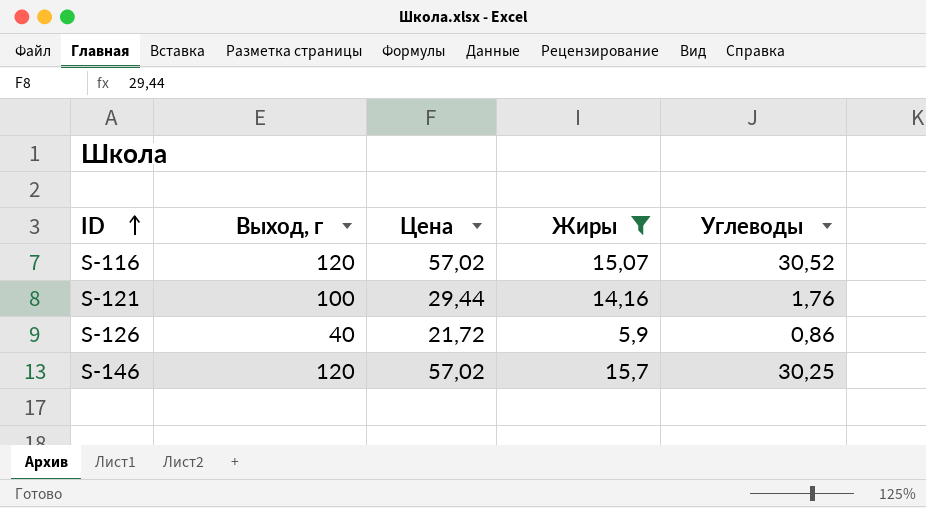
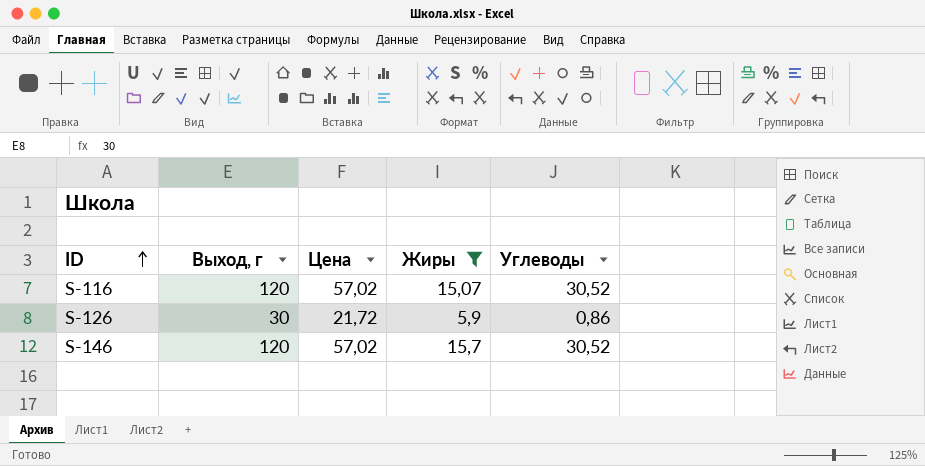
row S-121: 100 | 29,44 | 14,16 | 1,76 -> none
S-126 | Выход, г: 40 -> 30
S-146 | Углеводы: 30,25 -> 30,52

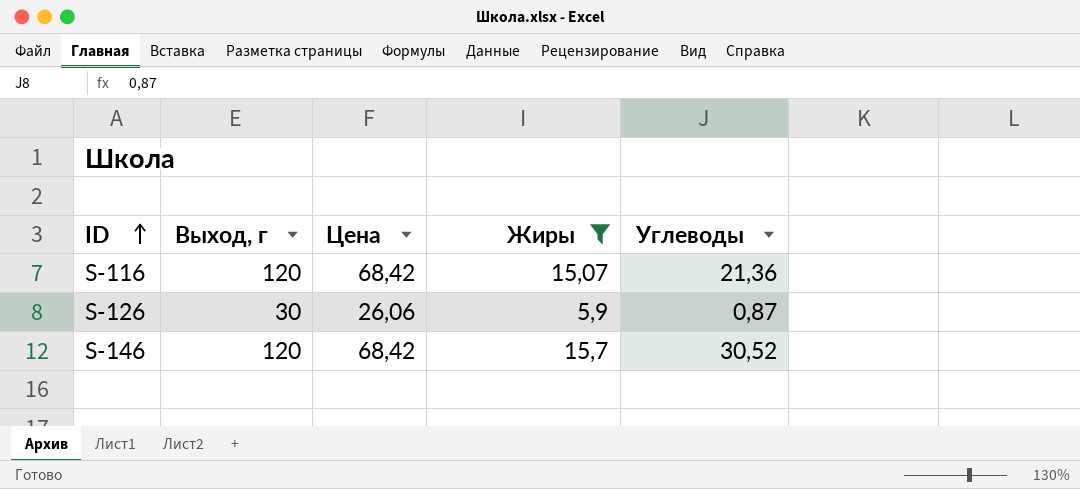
S-116 | Цена: 57,02 -> 68,42
S-116 | Углеводы: 30,52 -> 21,36
S-126 | Цена: 21,72 -> 26,06
S-126 | Углеводы: 0,86 -> 0,87
S-146 | Цена: 57,02 -> 68,42

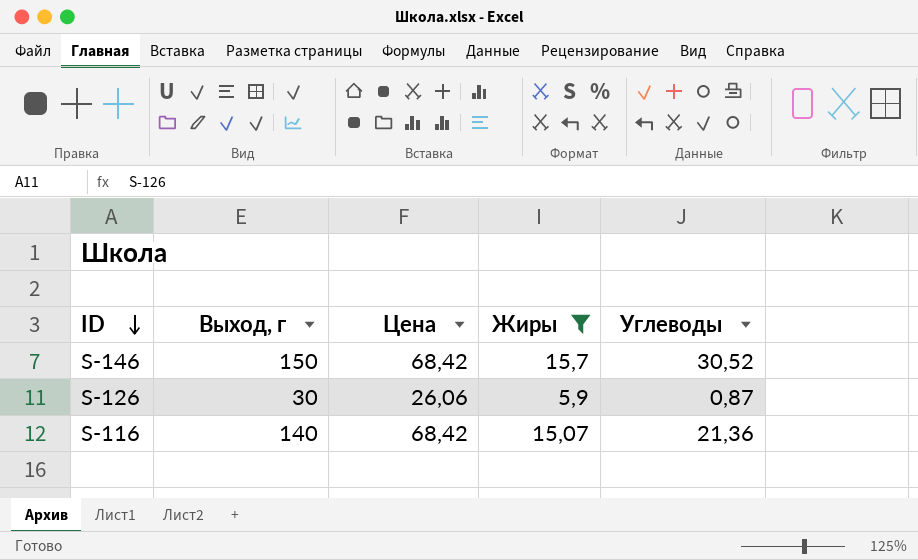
row order: ID ascending -> ID descending
S-146 | Выход, г: 120 -> 150
S-116 | Выход, г: 120 -> 140

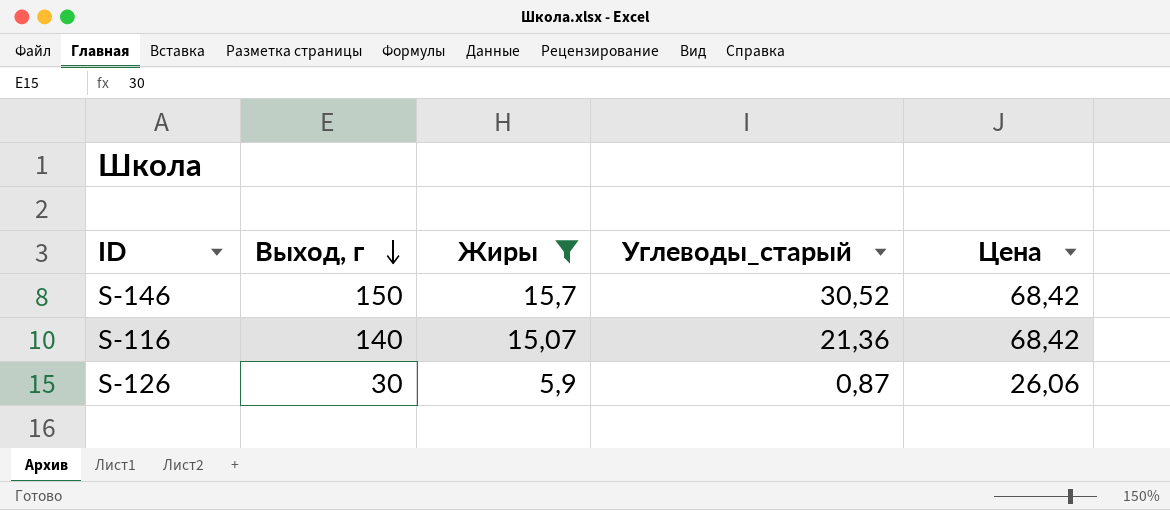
row order: ID descending -> Выход, г descending
column name: Углеводы -> Углеводы_старый
column Цена | position: 3 -> 5

